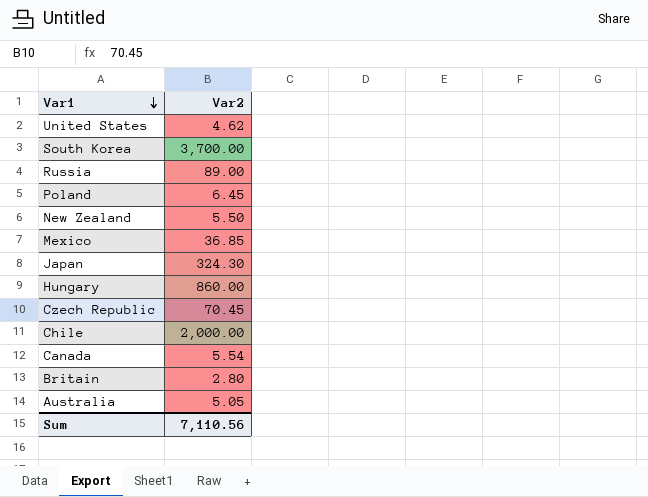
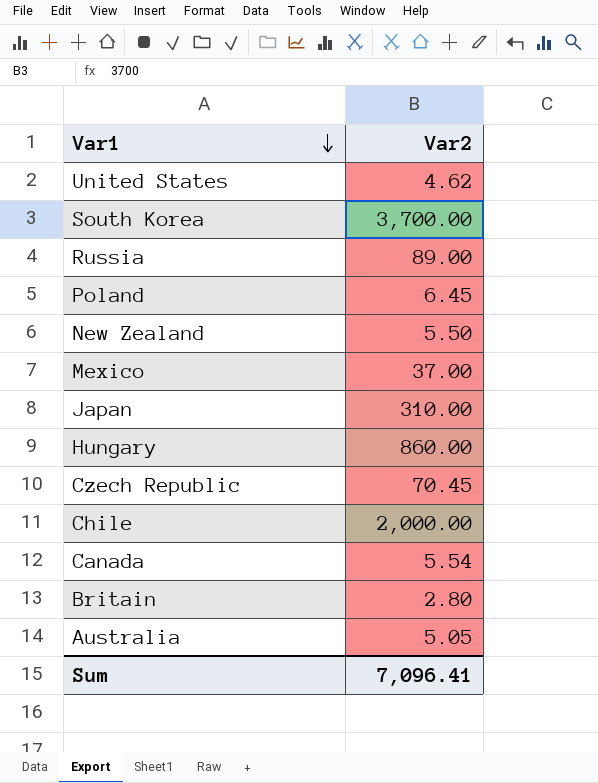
Mexico | Var2: 36.85 -> 37.00
Japan | Var2: 324.30 -> 310.00
Sum | Var2: 7,110.56 -> 7,096.41

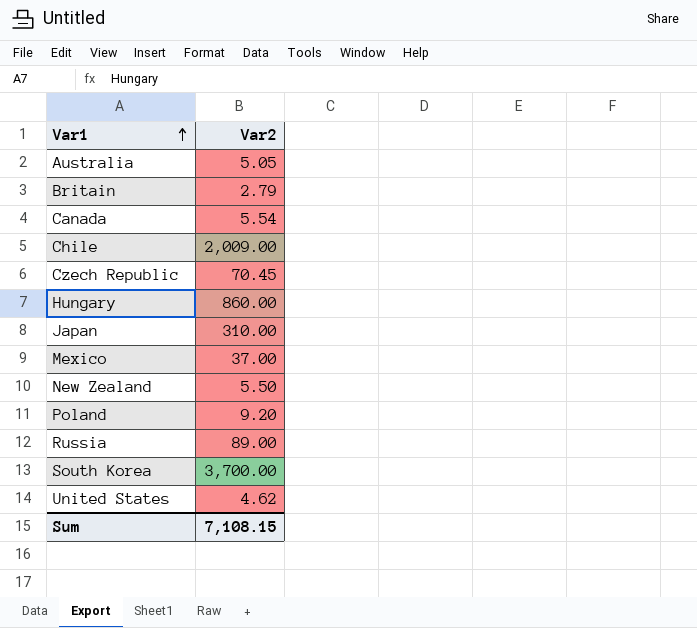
row order: Var1 descending -> Var1 ascending
Britain | Var2: 2.80 -> 2.79
Chile | Var2: 2,000.00 -> 2,009.00
Poland | Var2: 6.45 -> 9.20
Sum | Var2: 7,096.41 -> 7,108.15

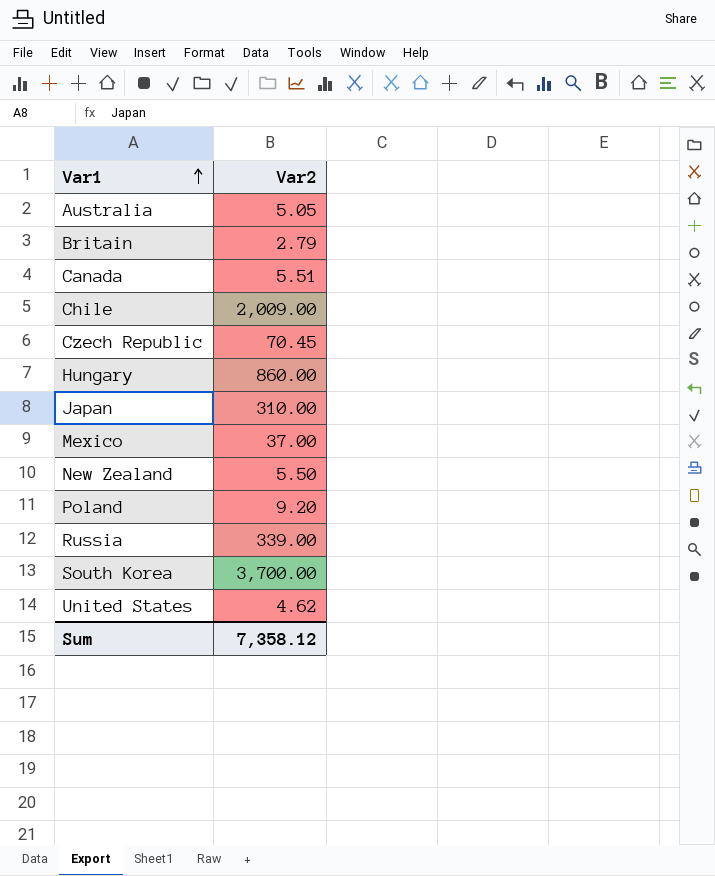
Canada | Var2: 5.54 -> 5.51
Russia | Var2: 89.00 -> 339.00
Sum | Var2: 7,108.15 -> 7,358.12

